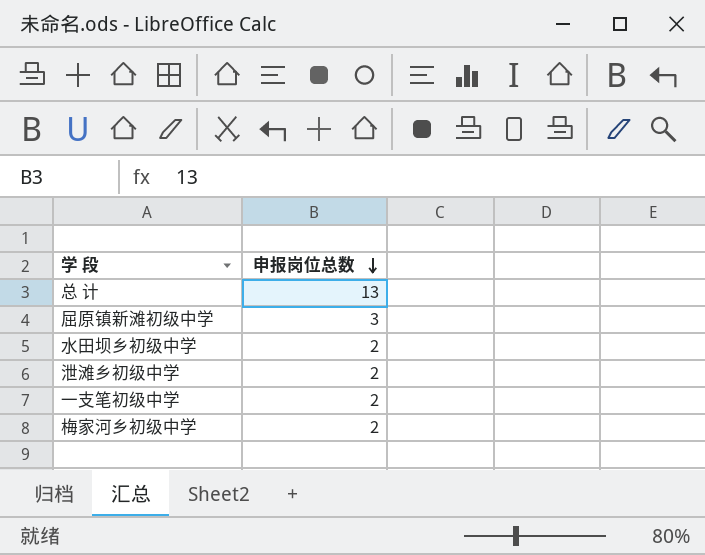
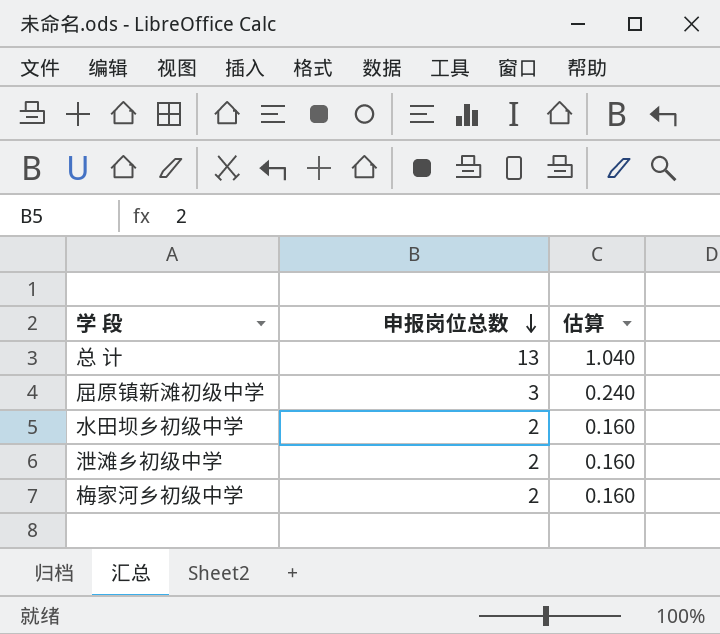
column 估算 | formula: none -> [申报岗位总数] * 0.08
row 一支笔初级中学: 2 -> none

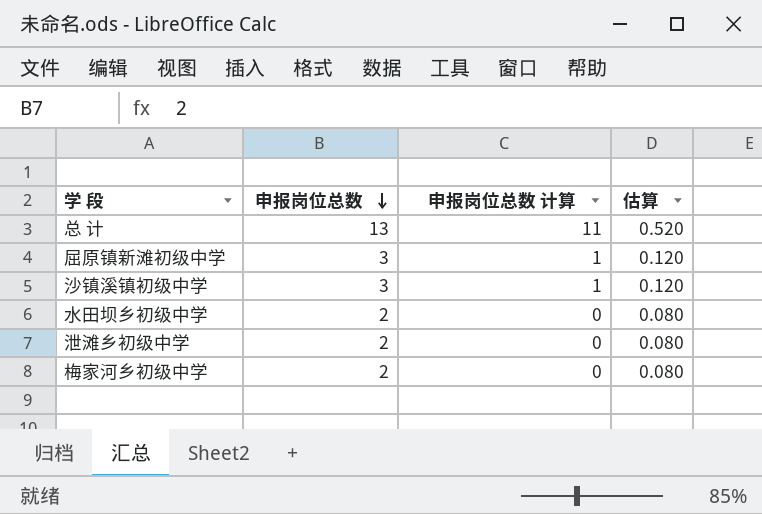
column 申报岗位总数 计算 | formula: none -> [申报岗位总数] - 2
column 估算 | formula: [申报岗位总数] * 0.08 -> [申报岗位总数] * 0.04
row 沙镇溪镇初级中学: none -> 3 | 1 | 0.120

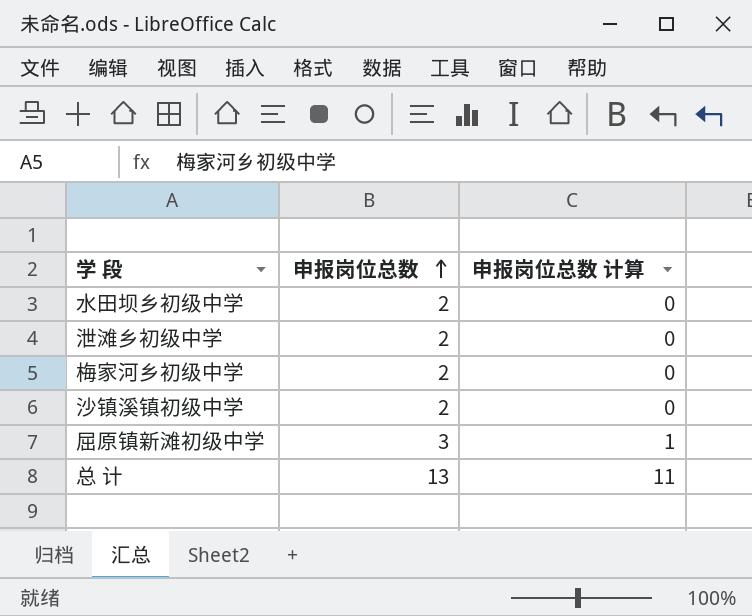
row order: 申报岗位总数 descending -> 申报岗位总数 ascending
column 估算 | formula: [申报岗位总数] * 0.04 -> none
沙镇溪镇初级中学 | 申报岗位总数: 3 -> 2
沙镇溪镇初级中学 | 申报岗位总数 计算: 1 -> 0

